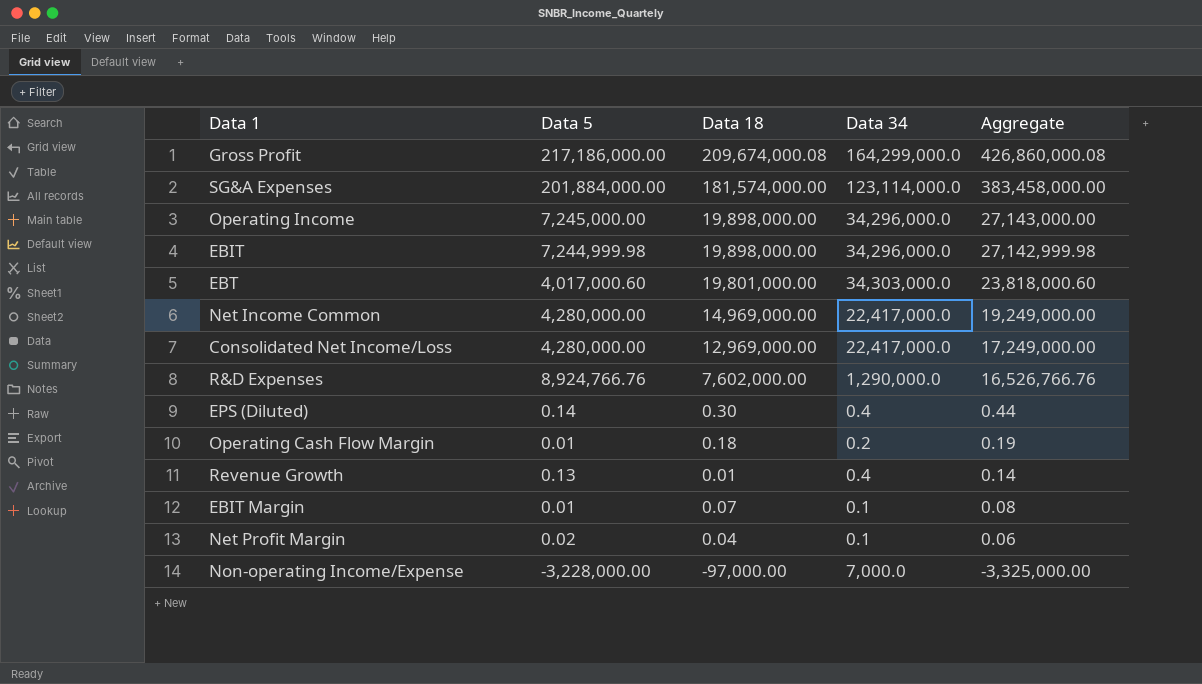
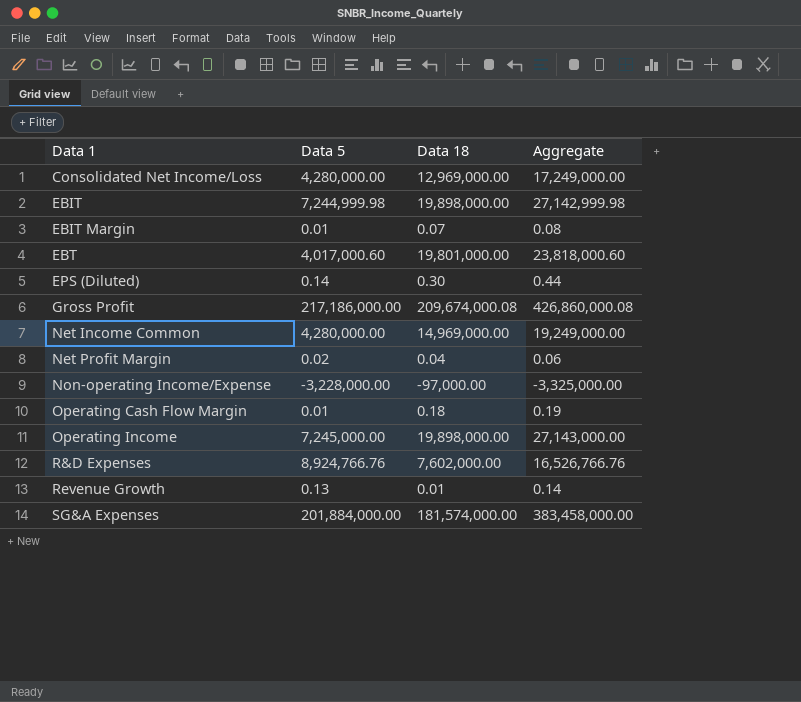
row order: Aggregate descending -> Data 1 ascending
column Data 34 | position: 4 -> none

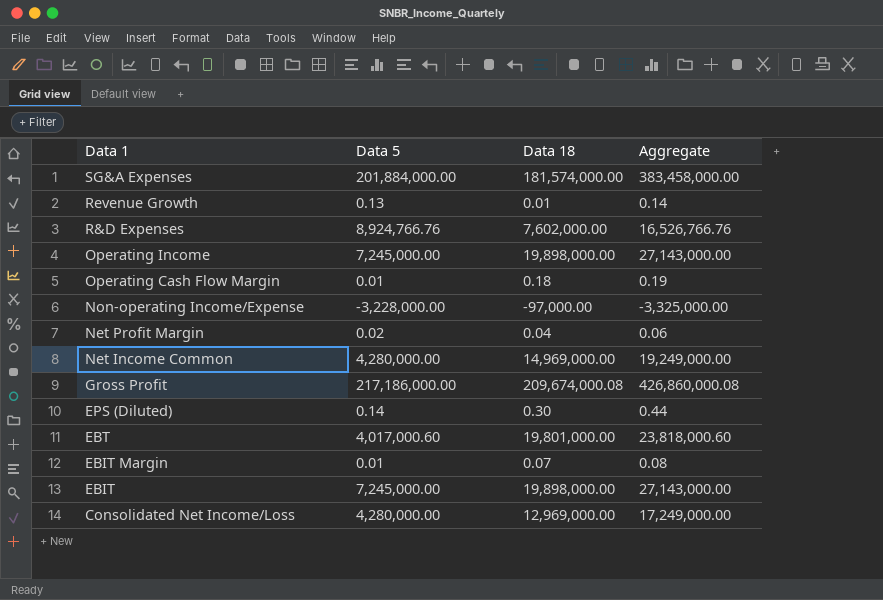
row order: Data 1 ascending -> Data 1 descending
EBIT | Data 5: 7,244,999.98 -> 7,245,000.00
EBIT | Aggregate: 27,142,999.98 -> 27,143,000.00

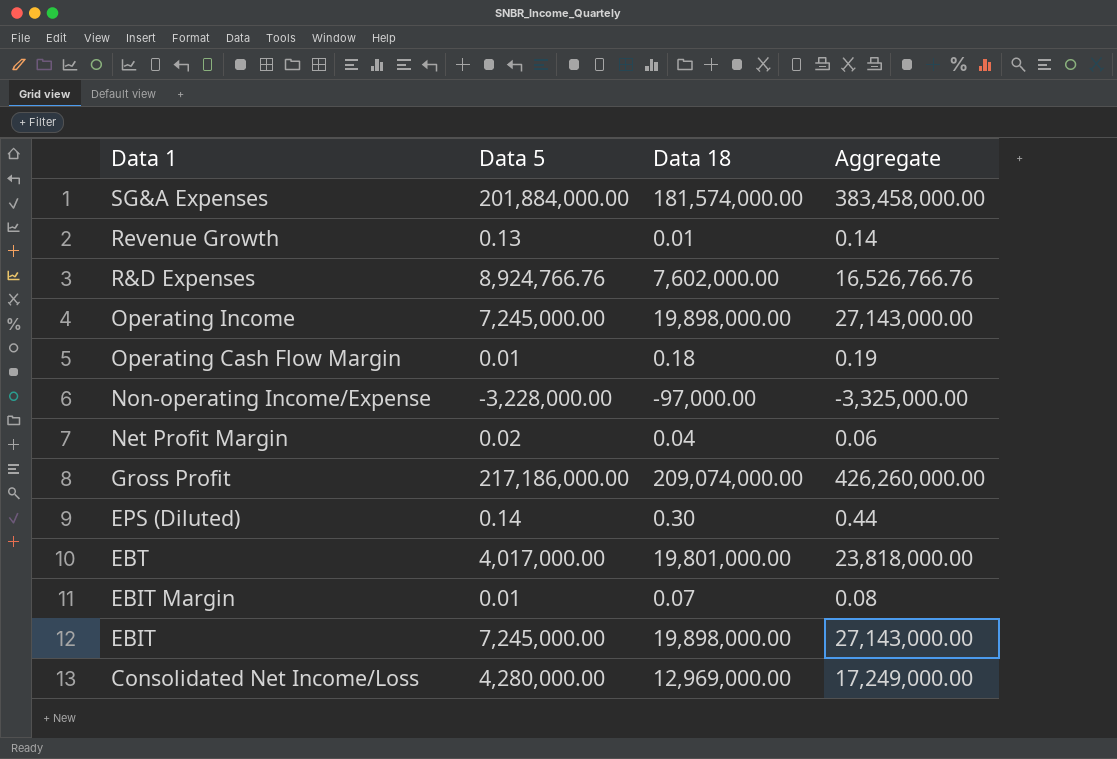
row Net Income Common: 4,280,000.00 | 14,969,000.00 | 19,249,000.00 -> none
Gross Profit | Data 18: 209,674,000.08 -> 209,074,000.00
Gross Profit | Aggregate: 426,860,000.08 -> 426,260,000.00
EBT | Data 5: 4,017,000.60 -> 4,017,000.00
EBT | Aggregate: 23,818,000.60 -> 23,818,000.00

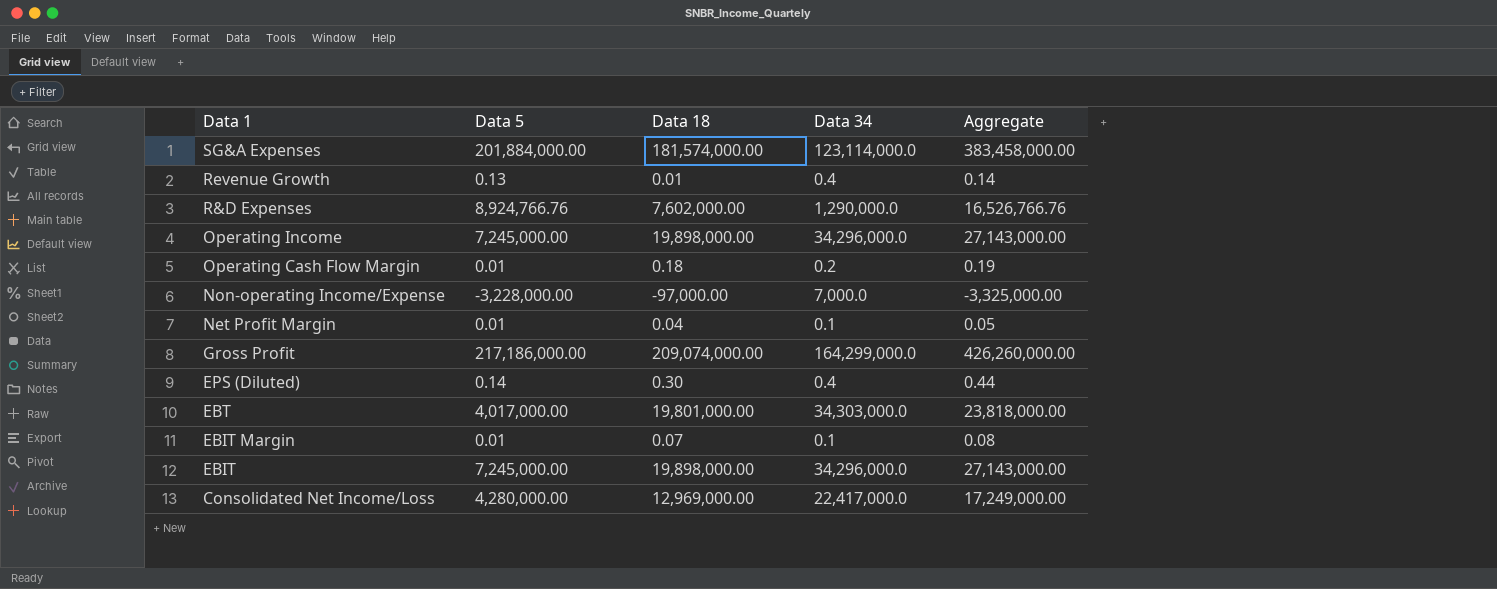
column Data 34 | position: none -> 4
Net Profit Margin | Data 5: 0.02 -> 0.01
Net Profit Margin | Aggregate: 0.06 -> 0.05

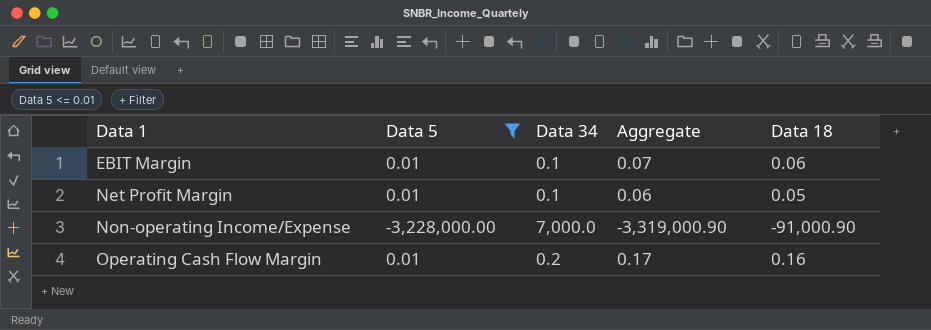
filter: none -> Data 5 <= 0.01
row order: Data 1 descending -> Data 1 ascending
column Data 18 | position: 3 -> 5
EBIT Margin | Aggregate: 0.08 -> 0.07
EBIT Margin | Data 18: 0.07 -> 0.06
Net Profit Margin | Aggregate: 0.05 -> 0.06
Net Profit Margin | Data 18: 0.04 -> 0.05
Non-operating Income/Expense | Aggregate: -3,325,000.00 -> -3,319,000.90
Non-operating Income/Expense | Data 18: -97,000.00 -> -91,000.90
Operating Cash Flow Margin | Aggregate: 0.19 -> 0.17
Operating Cash Flow Margin | Data 18: 0.18 -> 0.16

